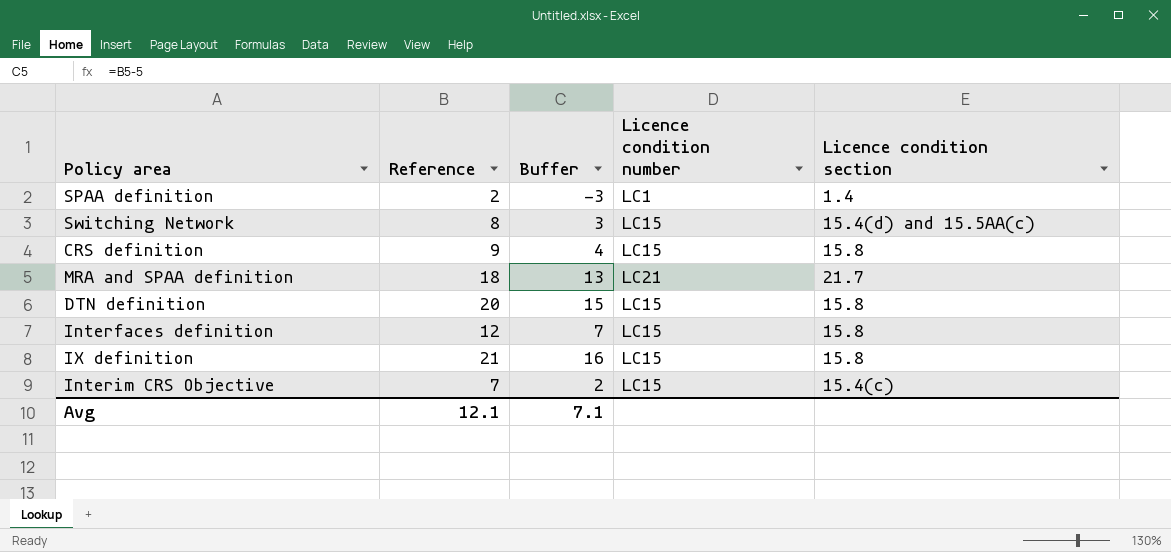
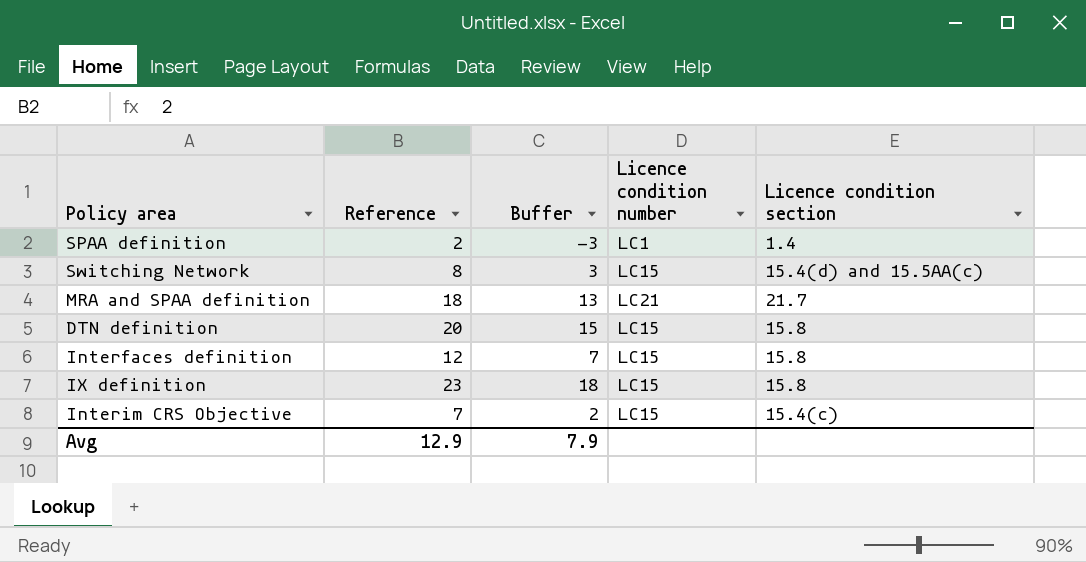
row CRS definition: 9 | 4 | LC15 | 15.8 -> none
IX definition | Reference: 21 -> 23
IX definition | Buffer: 16 -> 18
Avg | Reference: 12.1 -> 12.9
Avg | Buffer: 7.1 -> 7.9

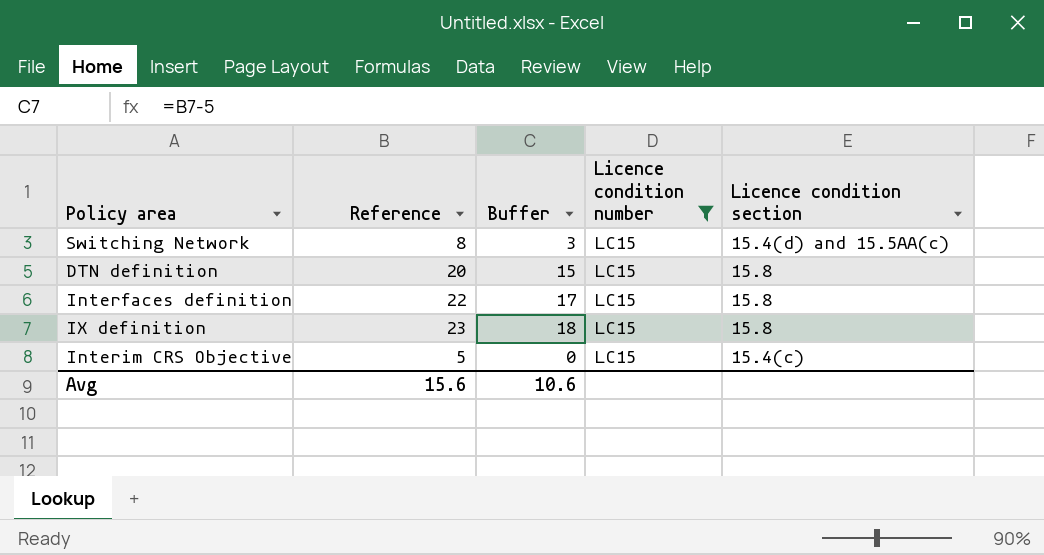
filter: none -> Licence condition number = LC15
Interfaces definition | Reference: 12 -> 22
Interfaces definition | Buffer: 7 -> 17
Interim CRS Objective | Reference: 7 -> 5
Interim CRS Objective | Buffer: 2 -> 0
Avg | Reference: 12.9 -> 15.6
Avg | Buffer: 7.9 -> 10.6

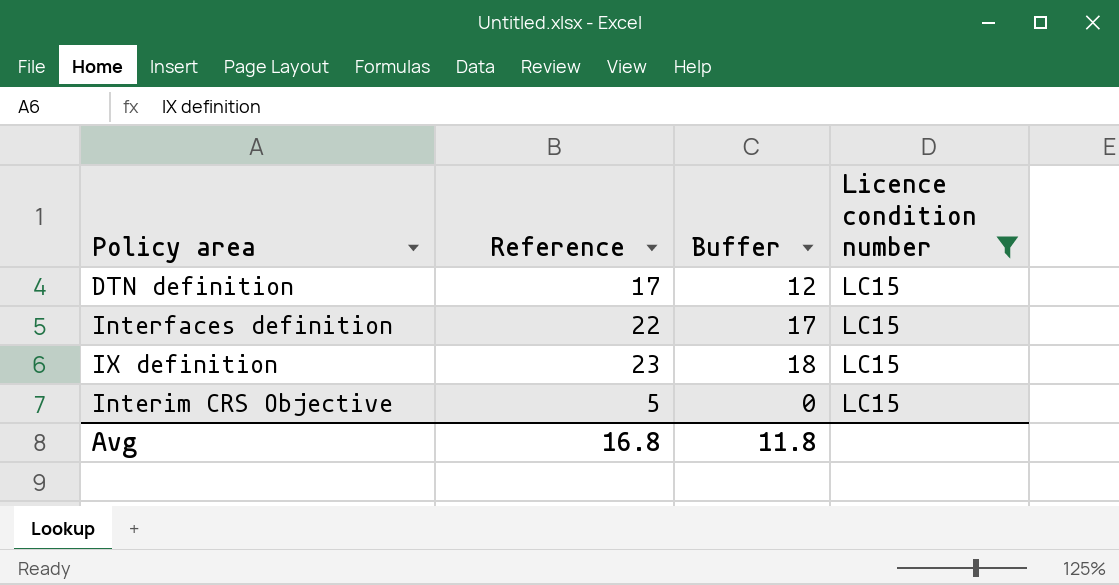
column Licence condition section | position: 5 -> none
row Switching Network: 8 | 3 | LC15 | 15.4(d) and 15.5AA(c) -> none
DTN definition | Reference: 20 -> 17
DTN definition | Buffer: 15 -> 12
Avg | Reference: 15.6 -> 16.8
Avg | Buffer: 10.6 -> 11.8

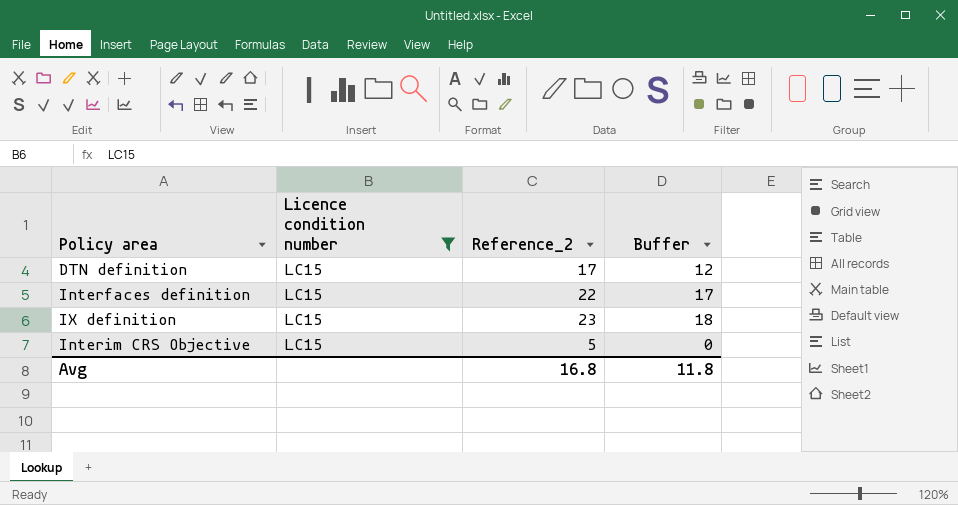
column Licence condition number | position: 4 -> 2
column name: Reference -> Reference_2

